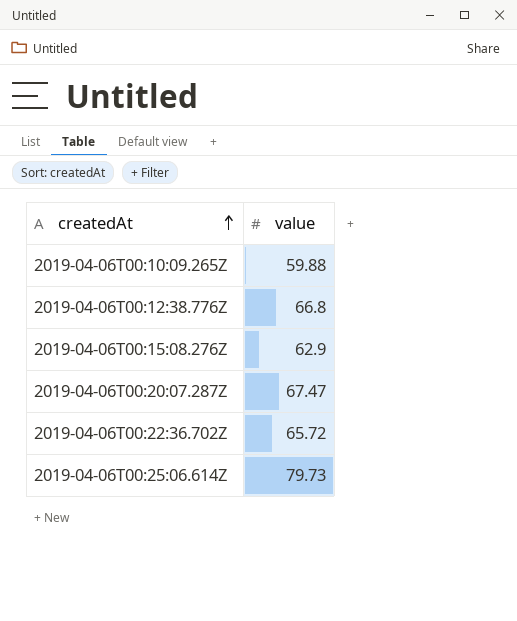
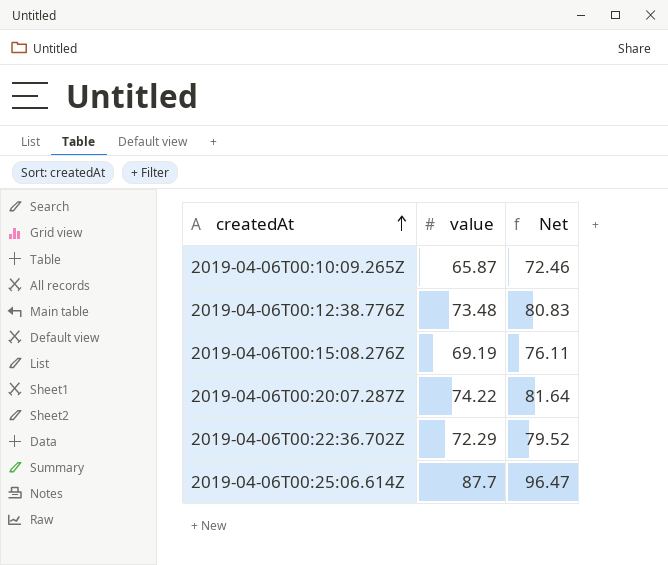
column Net | formula: none -> [value] * 1.1
2019-04-06T00:10:09.265Z | value: 59.88 -> 65.87
2019-04-06T00:12:38.776Z | value: 66.8 -> 73.48
2019-04-06T00:15:08.276Z | value: 62.9 -> 69.19
2019-04-06T00:20:07.287Z | value: 67.47 -> 74.22
2019-04-06T00:22:36.702Z | value: 65.72 -> 72.29
2019-04-06T00:25:06.614Z | value: 79.73 -> 87.7

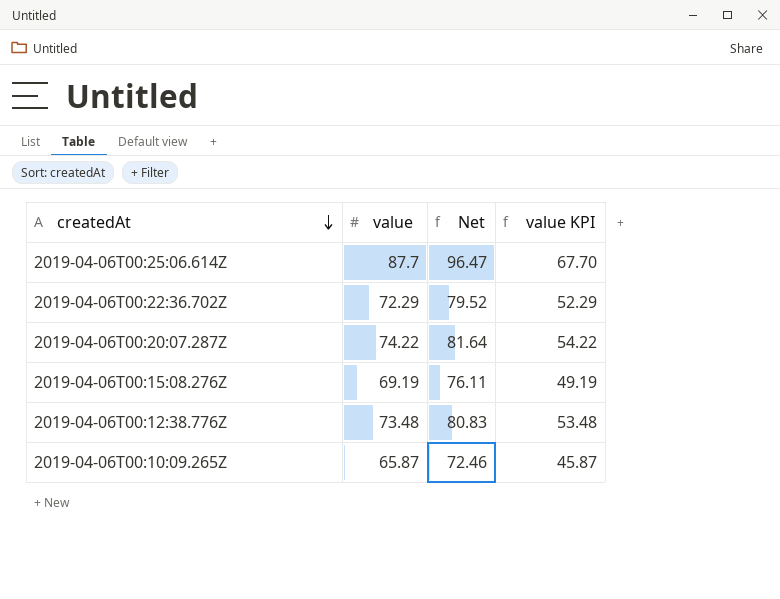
row order: createdAt ascending -> createdAt descending
column value KPI | formula: none -> [value] - 20

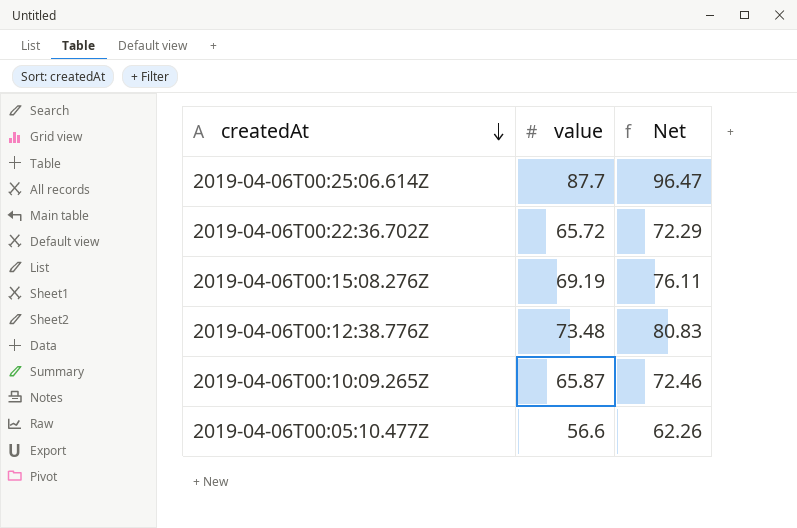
column value KPI | formula: [value] - 20 -> none
row 2019-04-06T00:20:07.287Z: 74.22 | 81.64 | 54.22 -> none
2019-04-06T00:22:36.702Z | value: 72.29 -> 65.72
2019-04-06T00:22:36.702Z | Net: 79.52 -> 72.29
row 2019-04-06T00:05:10.477Z: none -> 56.6 | 62.26

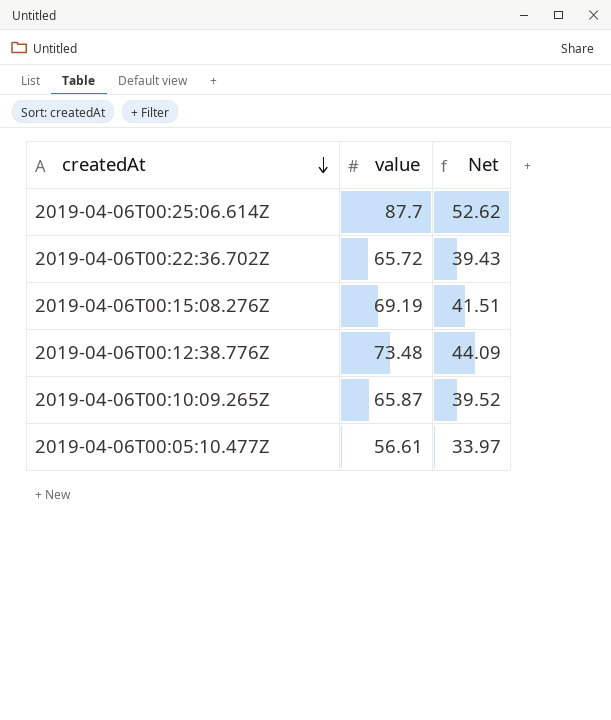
column Net | formula: [value] * 1.1 -> [value] * 0.6
2019-04-06T00:05:10.477Z | value: 56.6 -> 56.61

